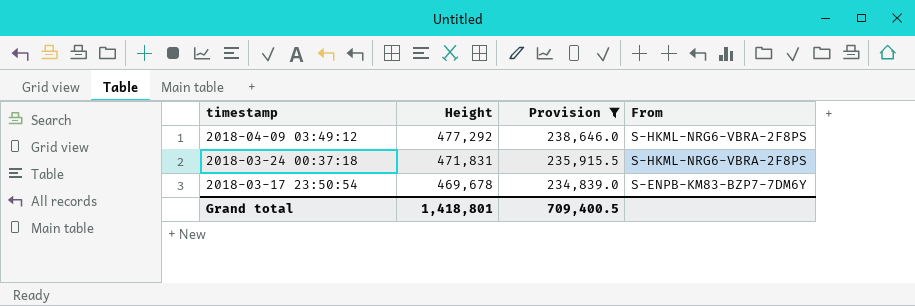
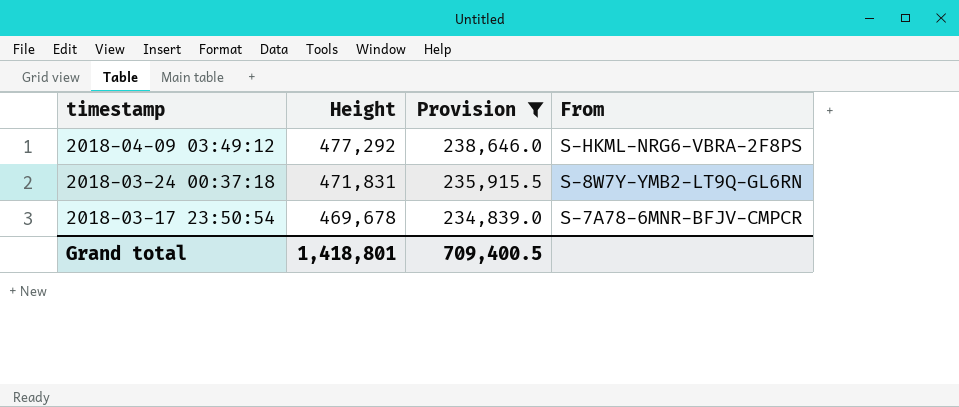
2018-03-24 00:37:18 | From: S-HKML-NRG6-VBRA-2F8PS -> S-8W7Y-YMB2-LT9Q-GL6RN
2018-03-17 23:50:54 | From: S-ENPB-KM83-BZP7-7DM6Y -> S-7A78-6MNR-BFJV-CMPCR

